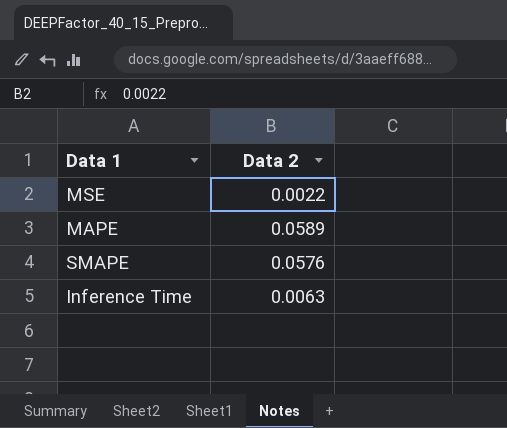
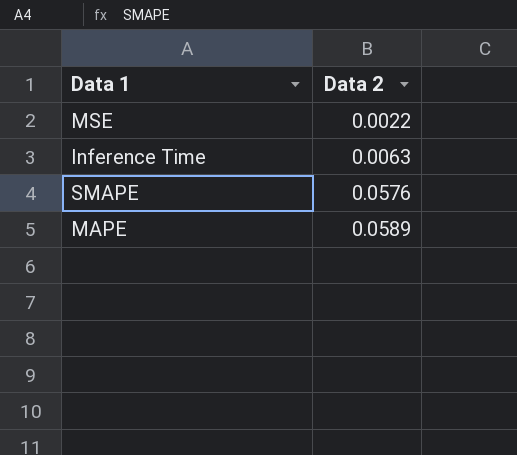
row order: none -> Data 2 ascending

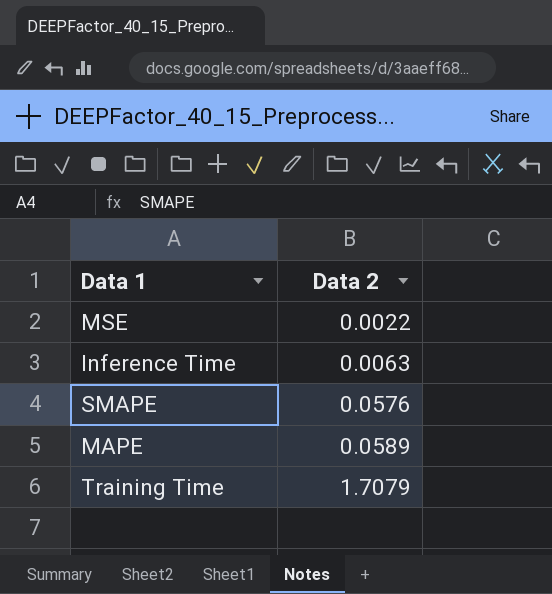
row Training Time: none -> 1.7079

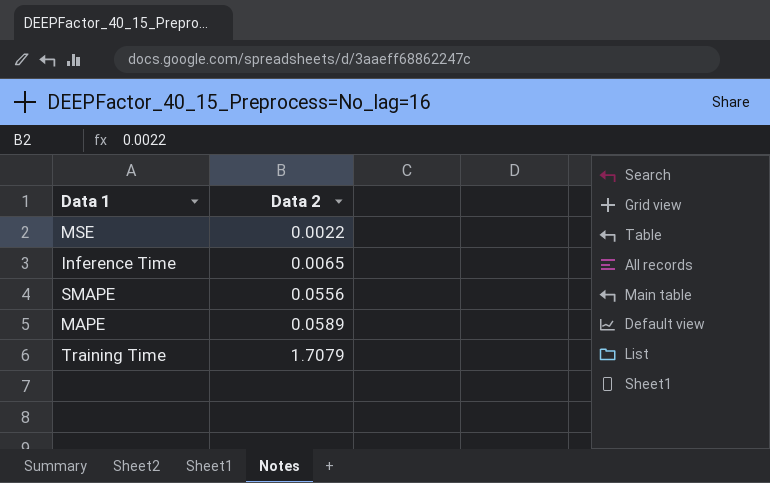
Inference Time | Data 2: 0.0063 -> 0.0065
SMAPE | Data 2: 0.0576 -> 0.0556

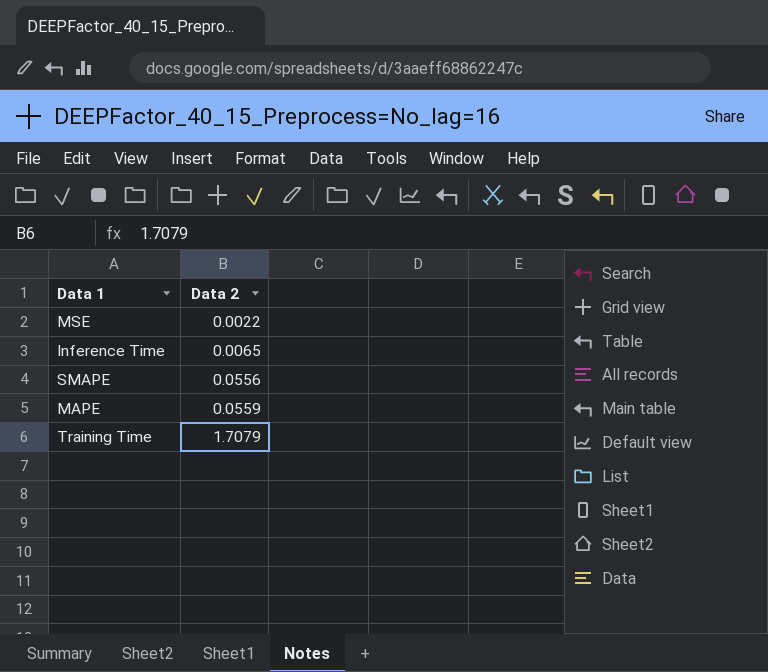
MAPE | Data 2: 0.0589 -> 0.0559

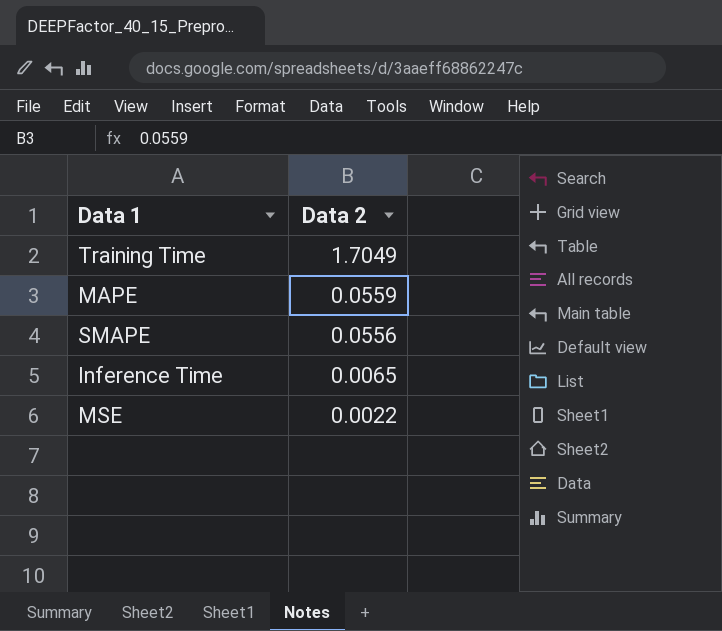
row order: Data 2 ascending -> Data 2 descending
Training Time | Data 2: 1.7079 -> 1.7049

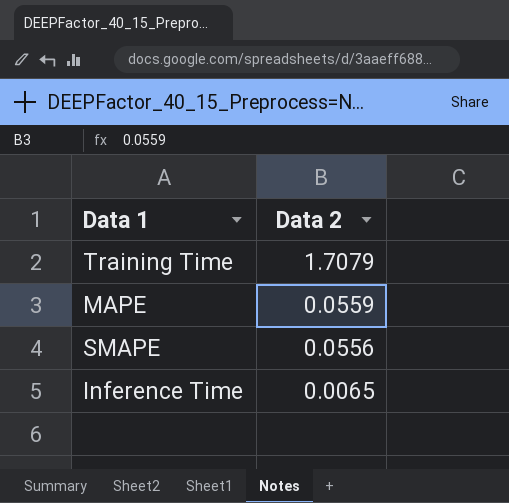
row MSE: 0.0022 -> none
Training Time | Data 2: 1.7049 -> 1.7079

